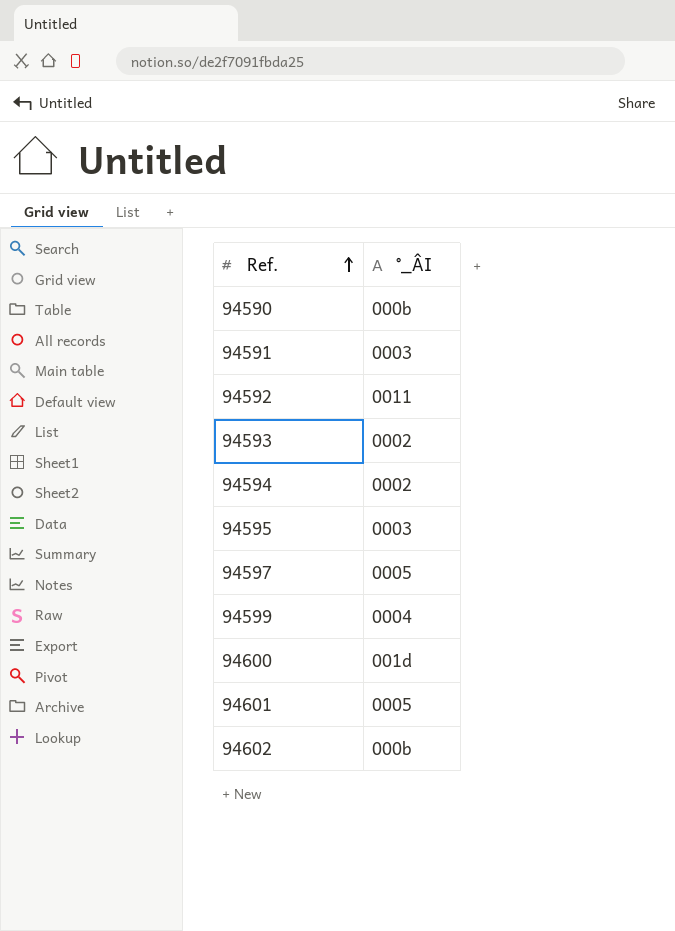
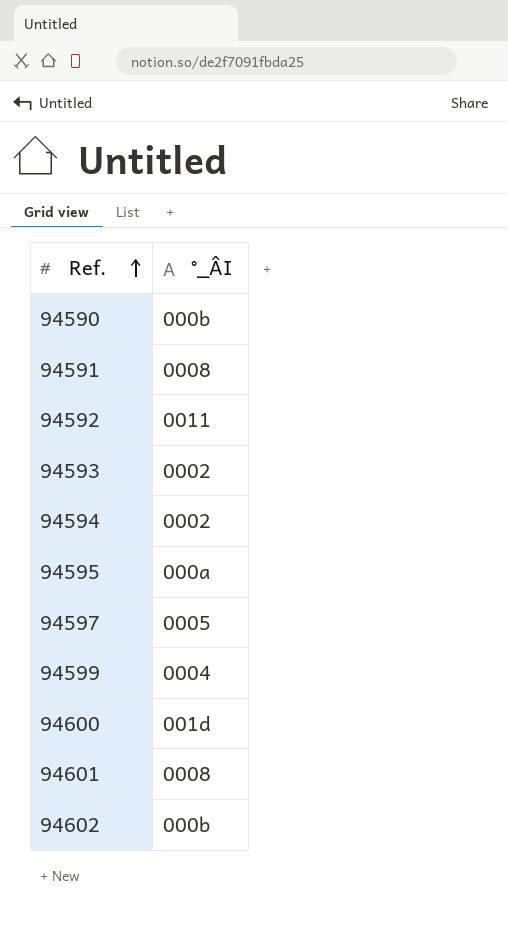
94591 | °_ÂI: 0003 -> 0008
94595 | °_ÂI: 0003 -> 000a
94601 | °_ÂI: 0005 -> 0008

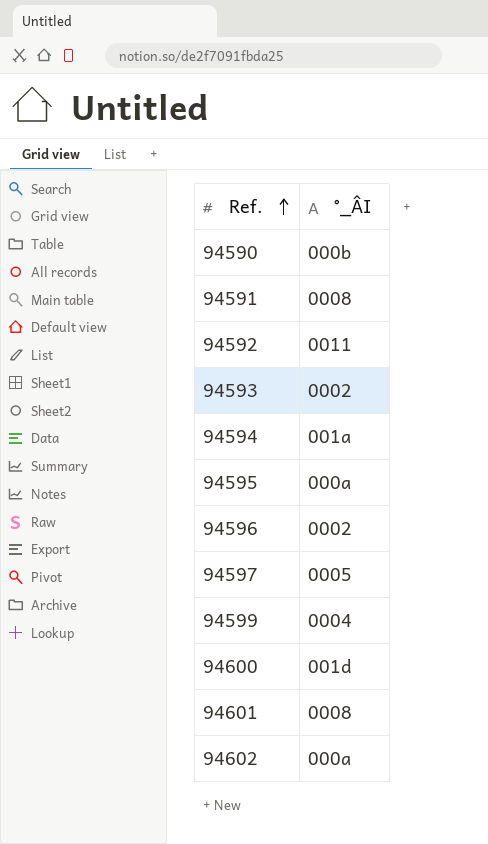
94594 | °_ÂI: 0002 -> 001a
row 94596: none -> 0002
94602 | °_ÂI: 000b -> 000a

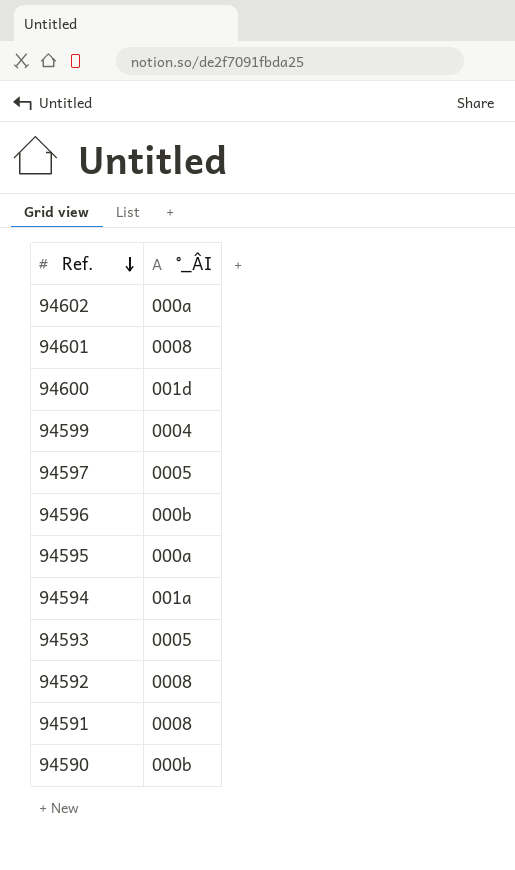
row order: Ref. ascending -> Ref. descending
94596 | °_ÂI: 0002 -> 000b
94593 | °_ÂI: 0002 -> 0005
94592 | °_ÂI: 0011 -> 0008

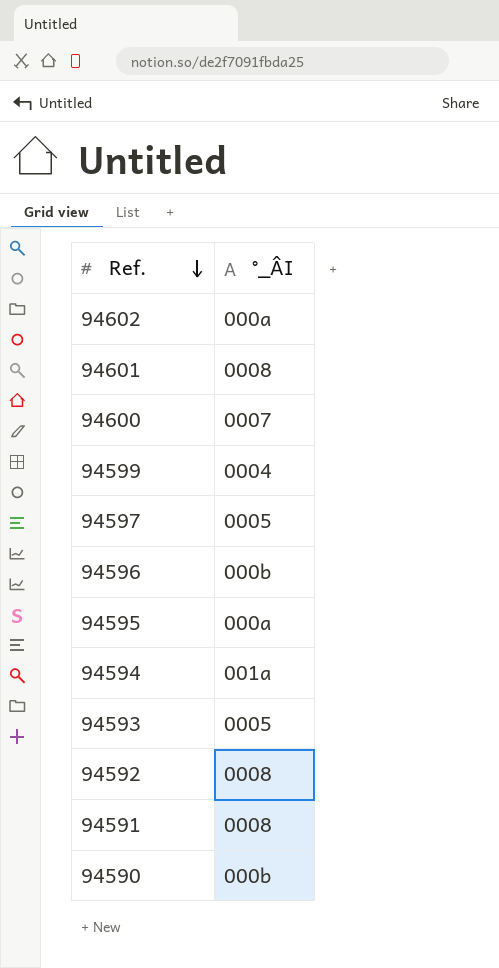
94600 | °_ÂI: 001d -> 0007

